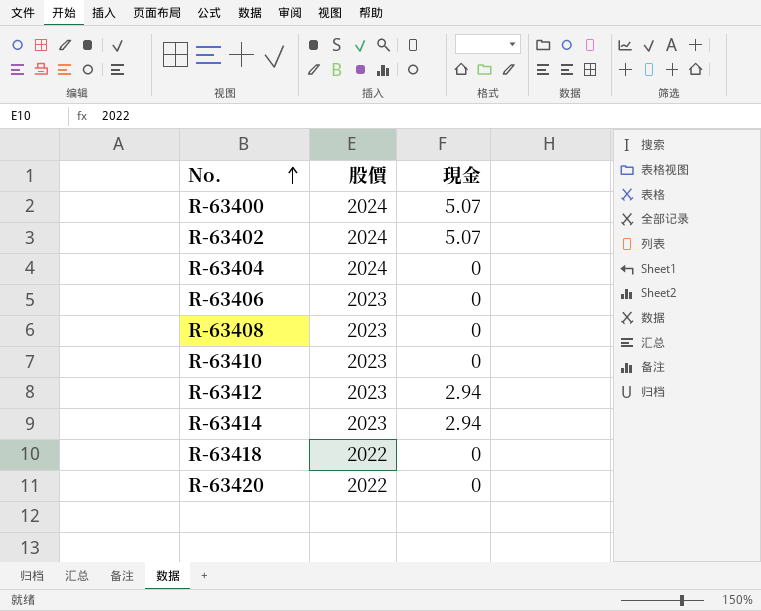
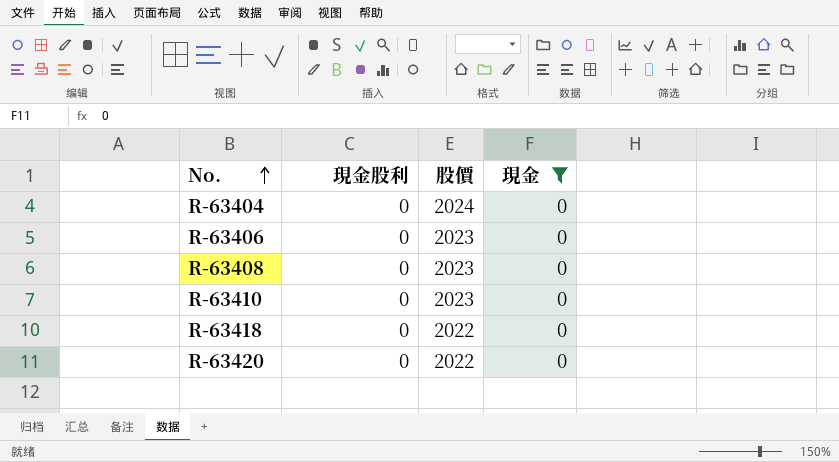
filter: none -> 現金 = 0
column 現金股利 | position: none -> 2

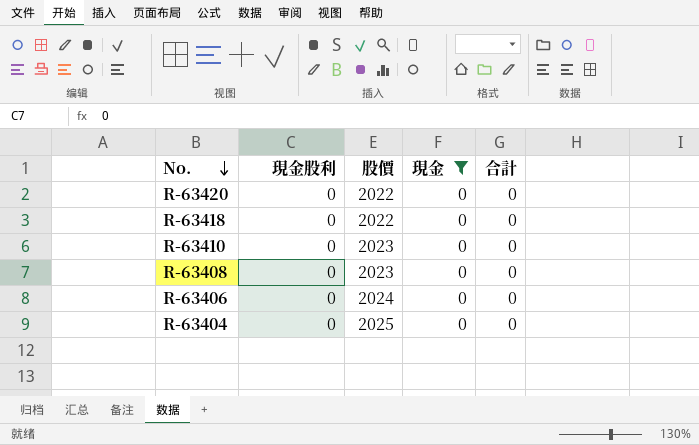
row order: No. ascending -> No. descending
column 合計 | position: none -> 5
R-63406 | 股價: 2023 -> 2024
R-63404 | 股價: 2024 -> 2025

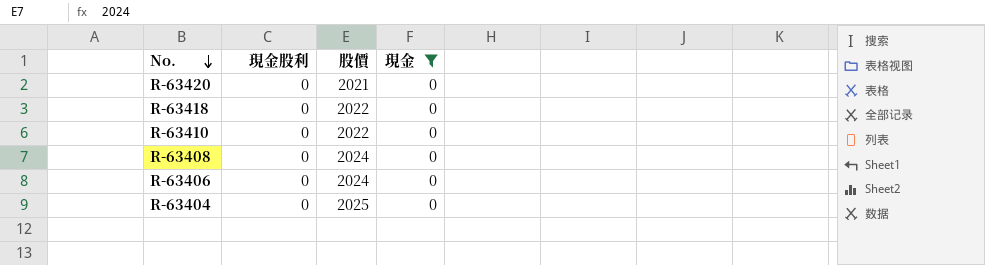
column 合計 | position: 5 -> none
R-63420 | 股價: 2022 -> 2021
R-63410 | 股價: 2023 -> 2022
R-63408 | 股價: 2023 -> 2024

